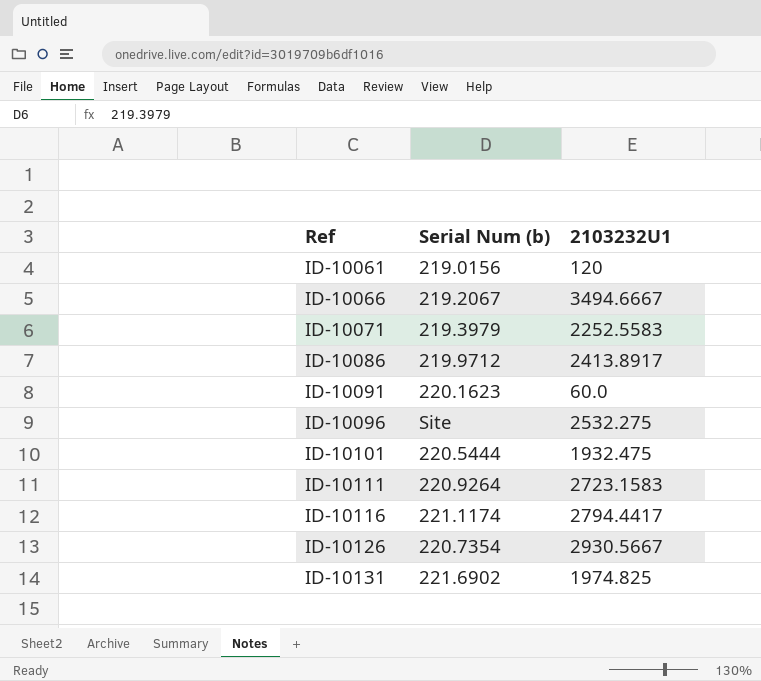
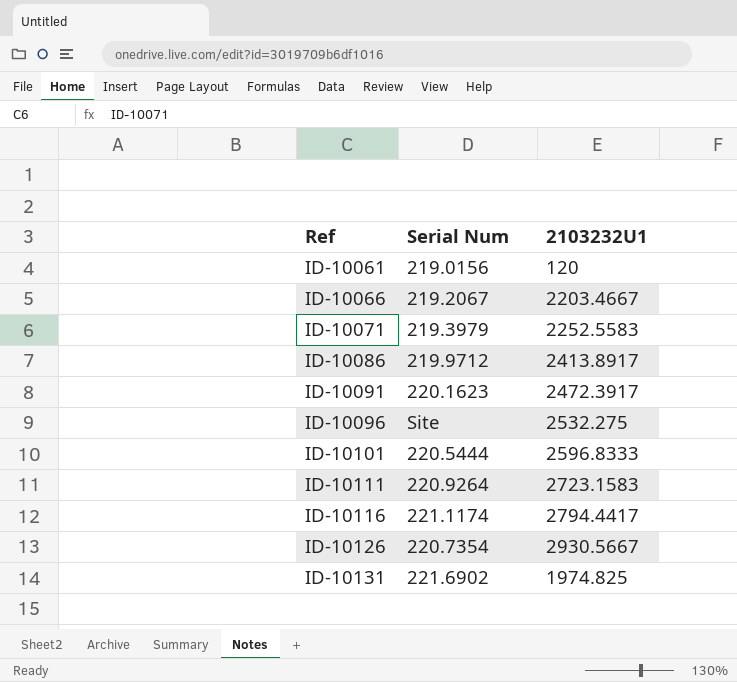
column name: Serial Num (b) -> Serial Num
ID-10066 | 2103232U1: 3494.6667 -> 2203.4667
ID-10091 | 2103232U1: 60.0 -> 2472.3917
ID-10101 | 2103232U1: 1932.475 -> 2596.8333

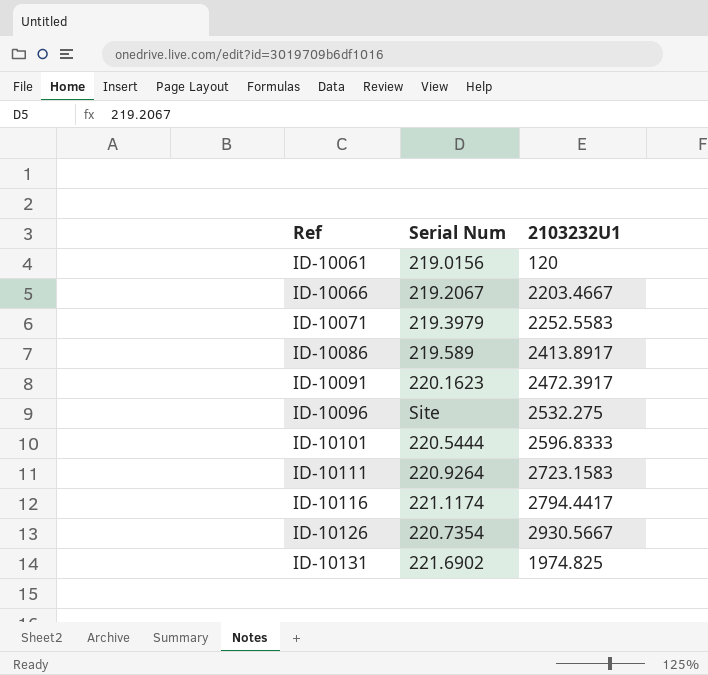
ID-10086 | Serial Num: 219.9712 -> 219.589

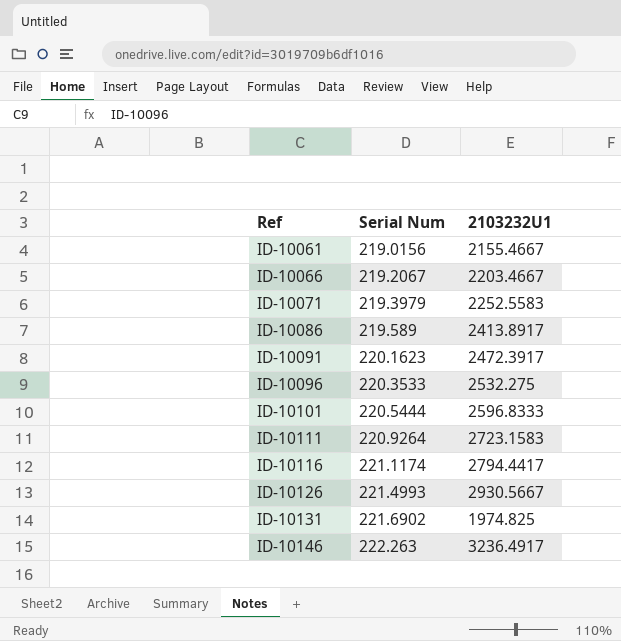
ID-10061 | 2103232U1: 120 -> 2155.4667
ID-10096 | Serial Num: Site -> 220.3533
ID-10126 | Serial Num: 220.7354 -> 221.4993
row ID-10146: none -> 222.263 | 3236.4917

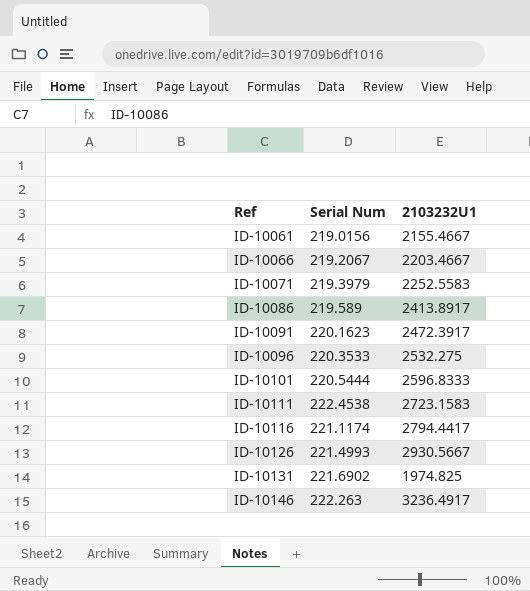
ID-10111 | Serial Num: 220.9264 -> 222.4538

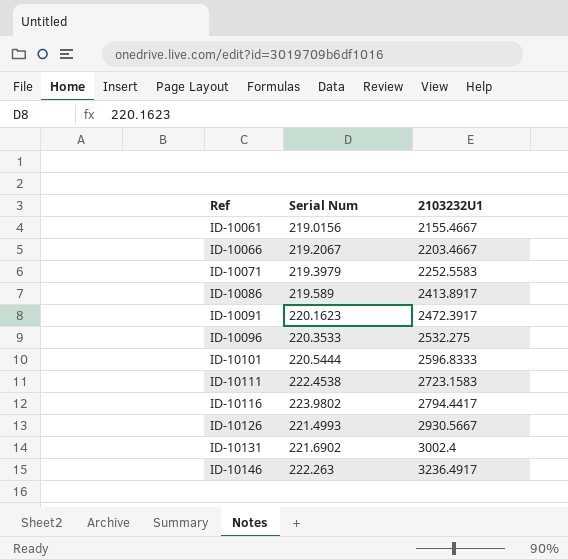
ID-10116 | Serial Num: 221.1174 -> 223.9802
ID-10131 | 2103232U1: 1974.825 -> 3002.4

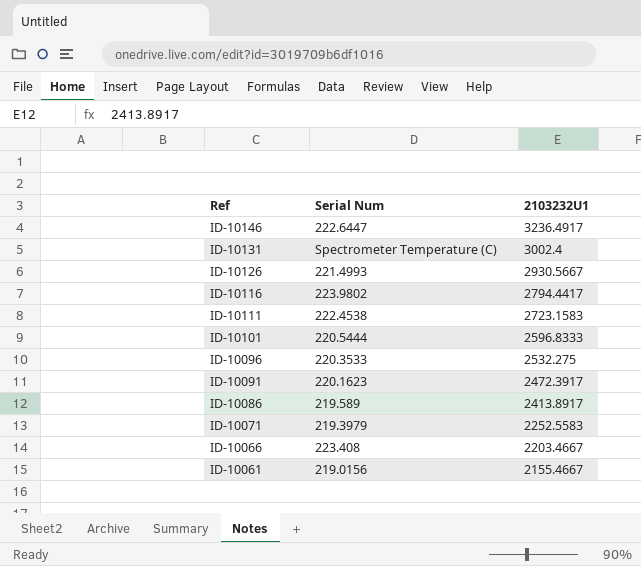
row order: Ref ascending -> Ref descending
ID-10146 | Serial Num: 222.263 -> 222.6447
ID-10131 | Serial Num: 221.6902 -> Spectrometer Temperature (C)
ID-10066 | Serial Num: 219.2067 -> 223.408

